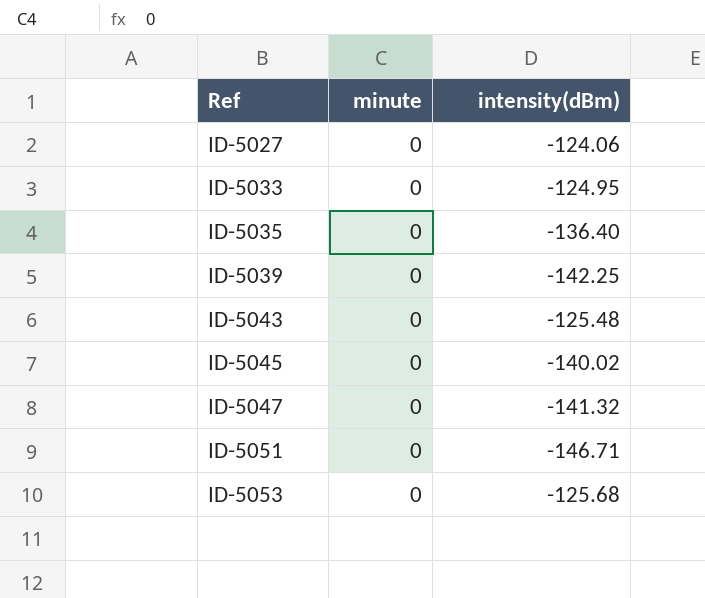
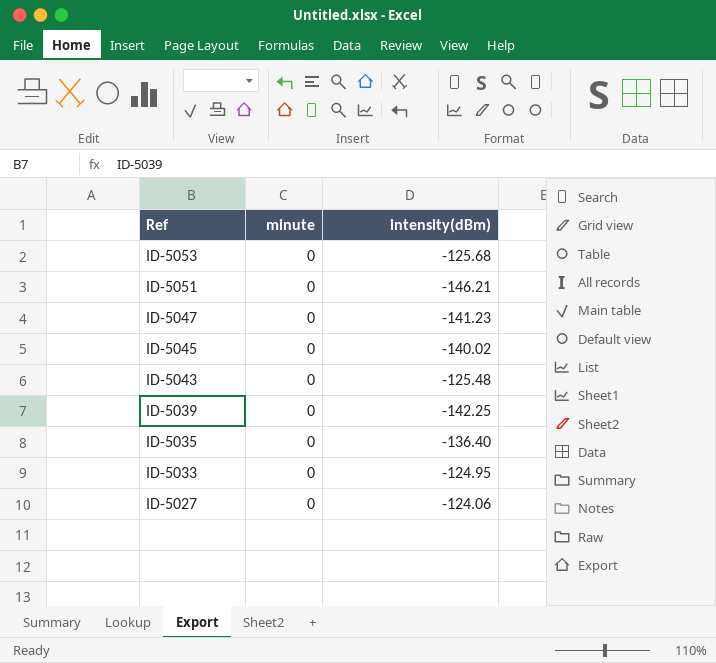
row order: Ref ascending -> Ref descending
ID-5051 | intensity(dBm): -146.71 -> -146.21
ID-5047 | intensity(dBm): -141.32 -> -141.23

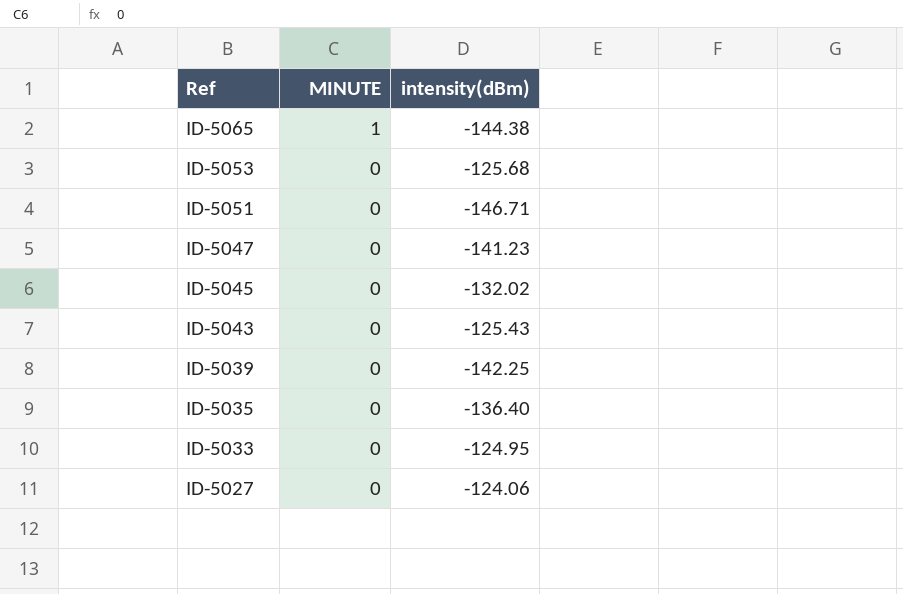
column name: minute -> MINUTE
row ID-5065: none -> 1 | -144.38
ID-5051 | intensity(dBm): -146.21 -> -146.71
ID-5045 | intensity(dBm): -140.02 -> -132.02
ID-5043 | intensity(dBm): -125.48 -> -125.43

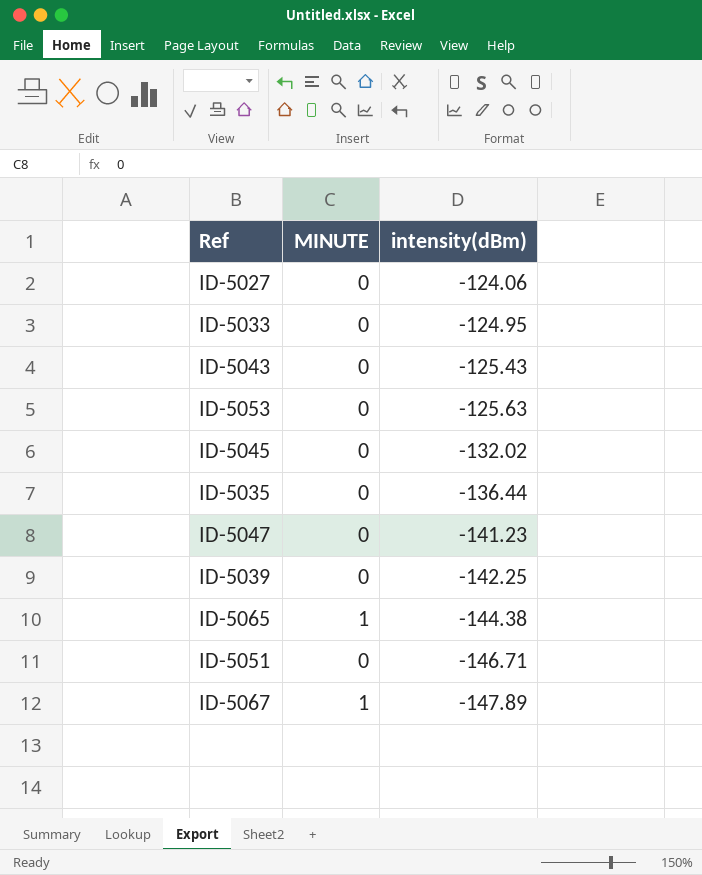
row order: Ref descending -> intensity(dBm) descending
ID-5053 | intensity(dBm): -125.68 -> -125.63
ID-5035 | intensity(dBm): -136.40 -> -136.44
row ID-5067: none -> 1 | -147.89

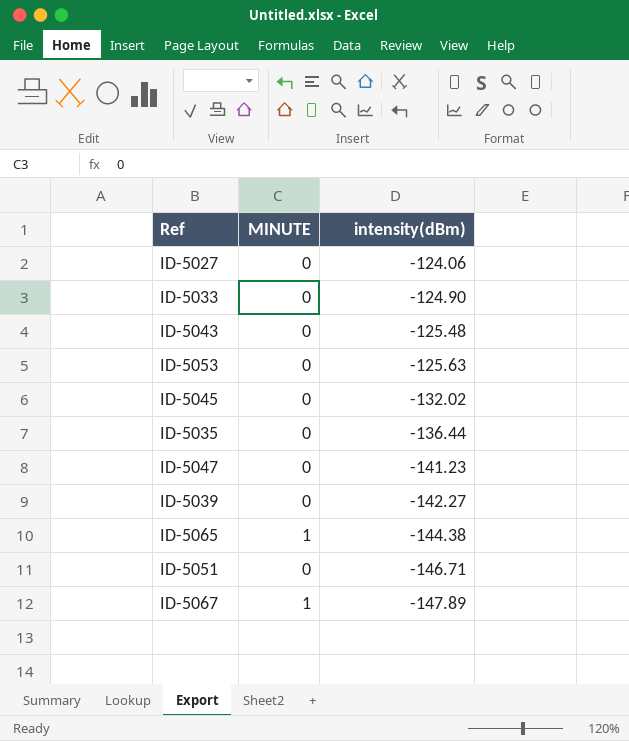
ID-5033 | intensity(dBm): -124.95 -> -124.90
ID-5043 | intensity(dBm): -125.43 -> -125.48
ID-5039 | intensity(dBm): -142.25 -> -142.27

